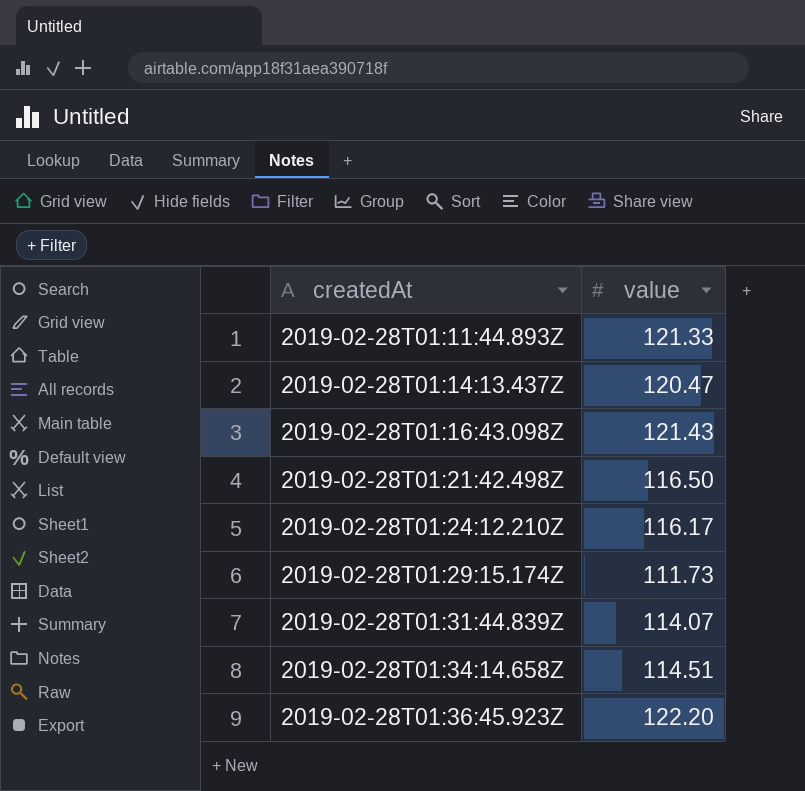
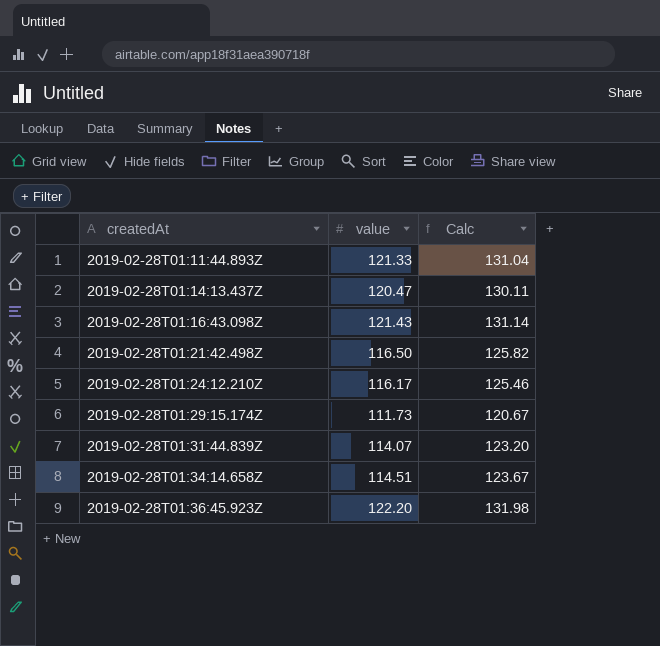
column Calc | formula: none -> [value] * 1.08

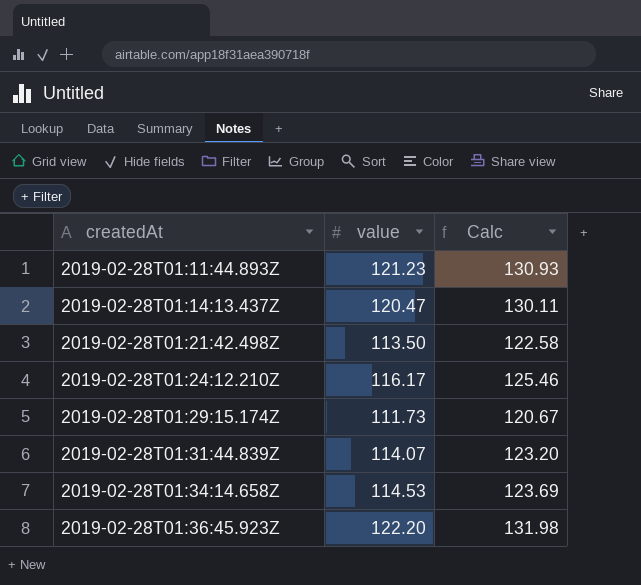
row 2019-02-28T01:16:43.098Z: 121.43 | 131.14 -> none
2019-02-28T01:11:44.893Z | value: 121.33 -> 121.23
2019-02-28T01:11:44.893Z | Calc: 131.04 -> 130.93
2019-02-28T01:21:42.498Z | value: 116.50 -> 113.50
2019-02-28T01:21:42.498Z | Calc: 125.82 -> 122.58
2019-02-28T01:34:14.658Z | value: 114.51 -> 114.53
2019-02-28T01:34:14.658Z | Calc: 123.67 -> 123.69

